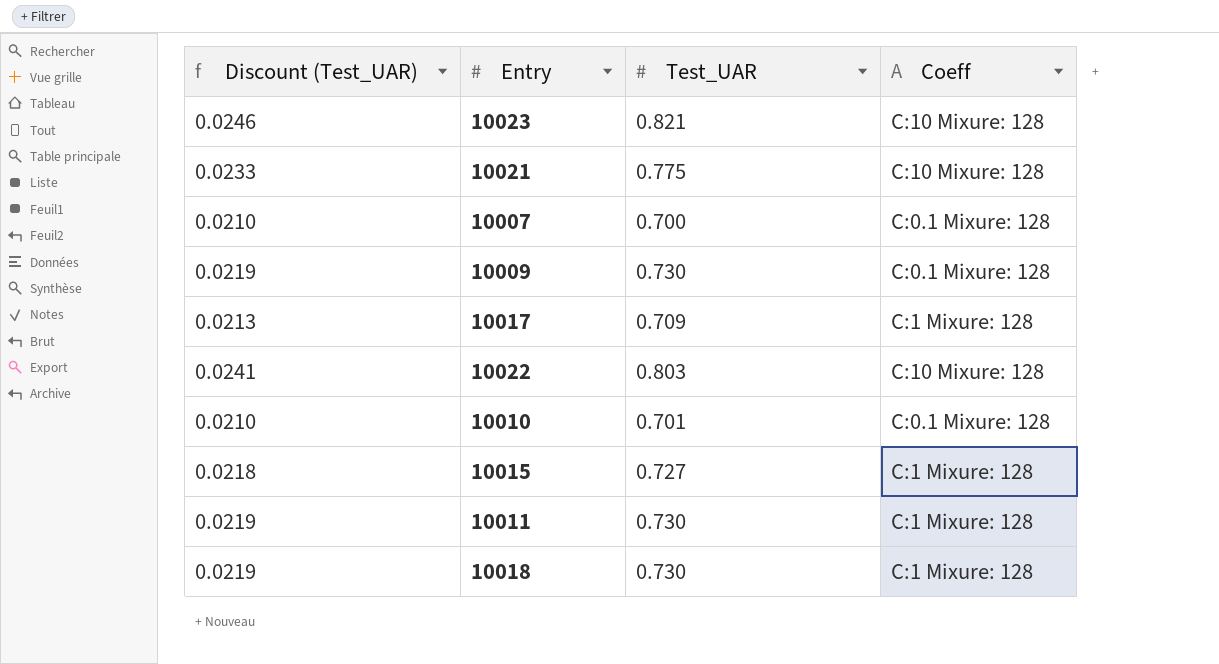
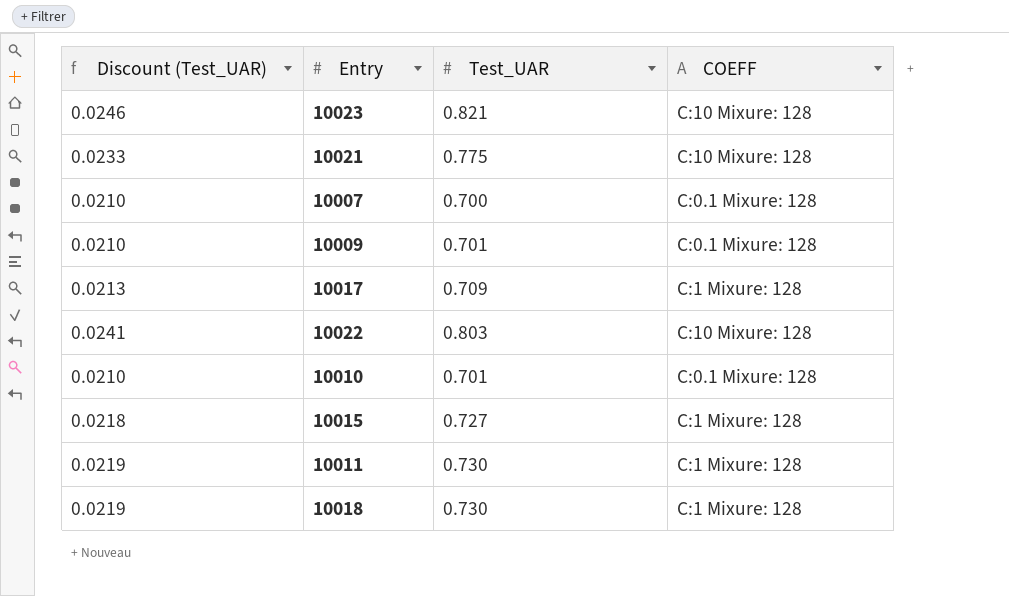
column name: Coeff -> COEFF
10009 | Discount (Test_UAR): 0.0219 -> 0.0210
10009 | Test_UAR: 0.730 -> 0.701

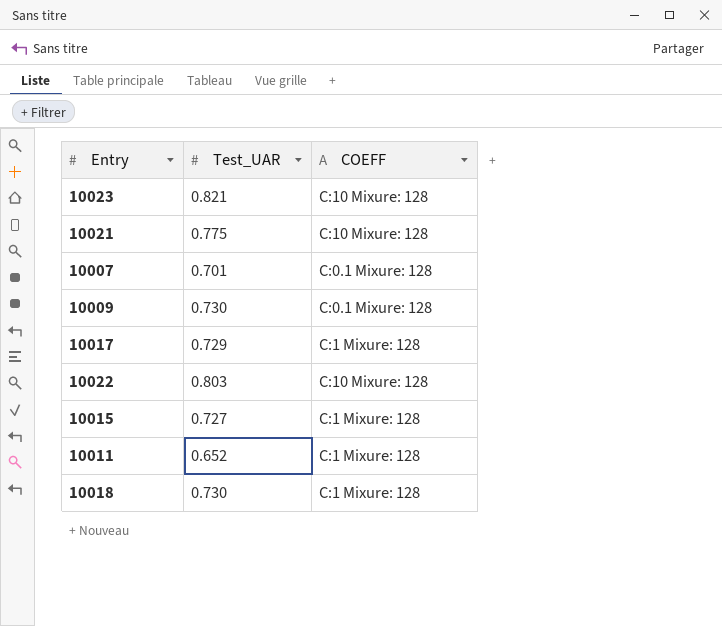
column Discount (Test_UAR) | formula: [Test_UAR] * 0.03 -> none
row 10010: 0.0210 | 0.701 | C:0.1 Mixure: 128 -> none
10007 | Test_UAR: 0.700 -> 0.701
10009 | Test_UAR: 0.701 -> 0.730
10017 | Test_UAR: 0.709 -> 0.729
10011 | Test_UAR: 0.730 -> 0.652

